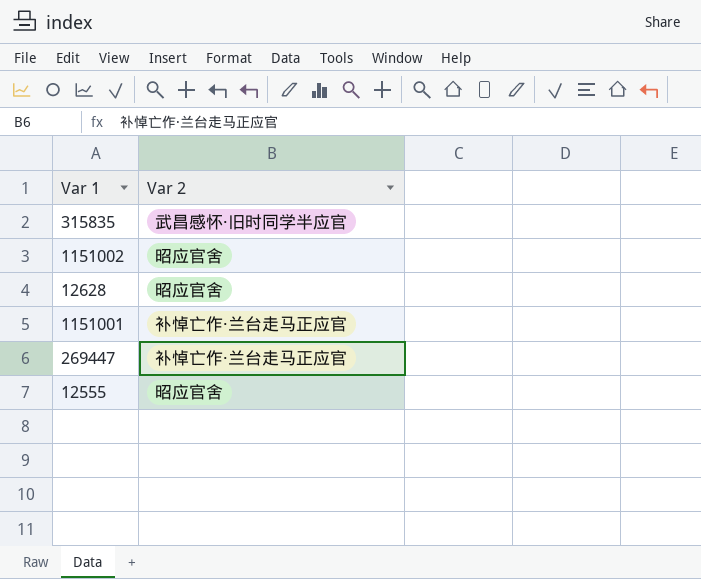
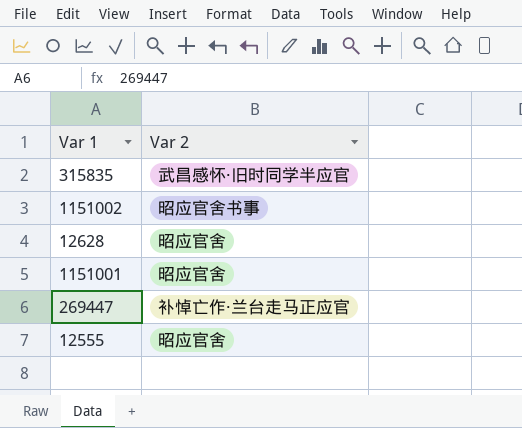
1151002 | Var 2: 昭应官舍 -> 昭应官舍书事
1151001 | Var 2: 补悼亡作·兰台走马正应官 -> 昭应官舍

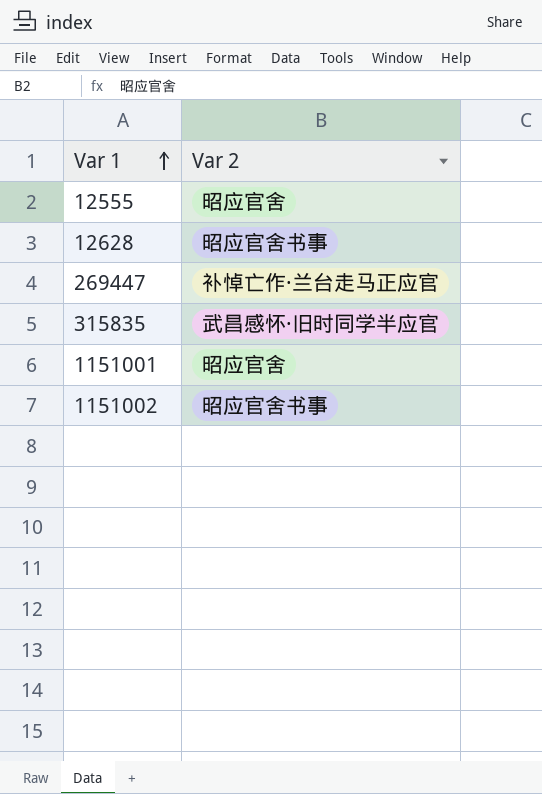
row order: none -> Var 1 ascending
12628 | Var 2: 昭应官舍 -> 昭应官舍书事

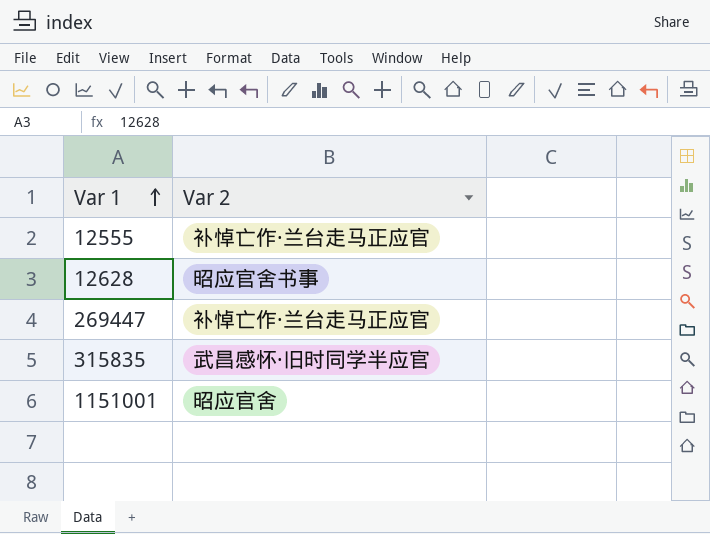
row 1151002: 昭应官舍书事 -> none
12555 | Var 2: 昭应官舍 -> 补悼亡作·兰台走马正应官

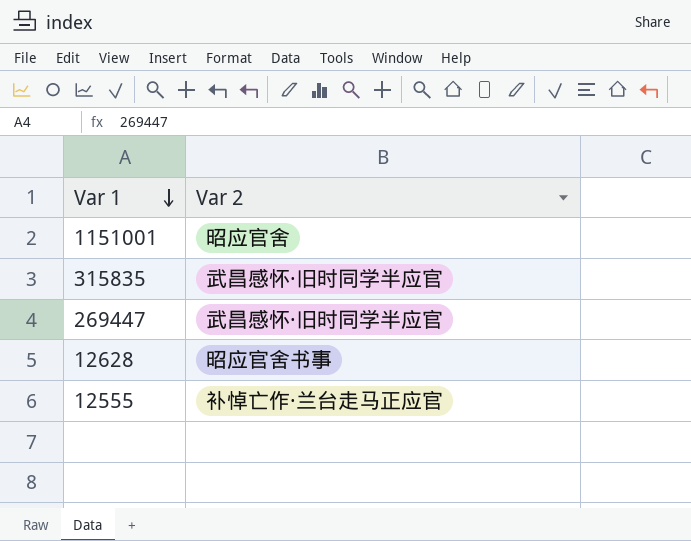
row order: Var 1 ascending -> Var 1 descending
269447 | Var 2: 补悼亡作·兰台走马正应官 -> 武昌感怀·旧时同学半应官

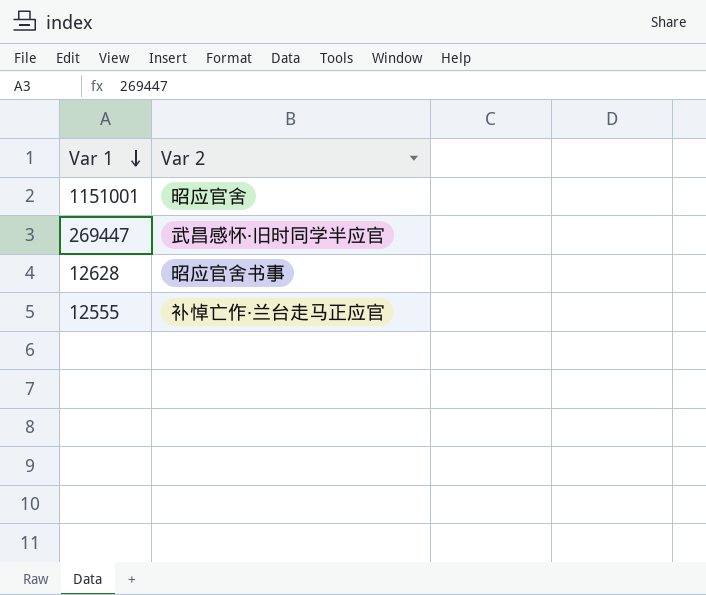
row 315835: 武昌感怀·旧时同学半应官 -> none

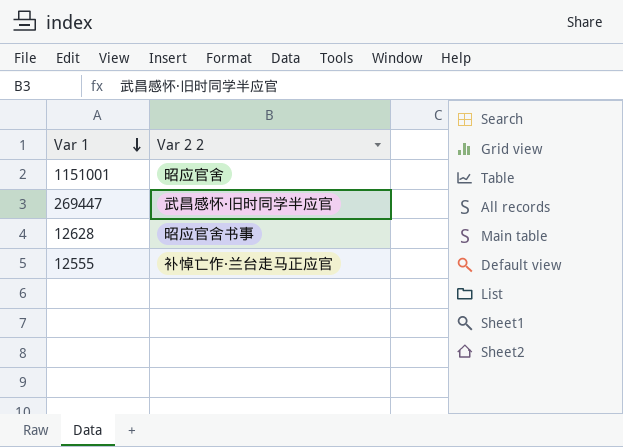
column name: Var 2 -> Var 2 2

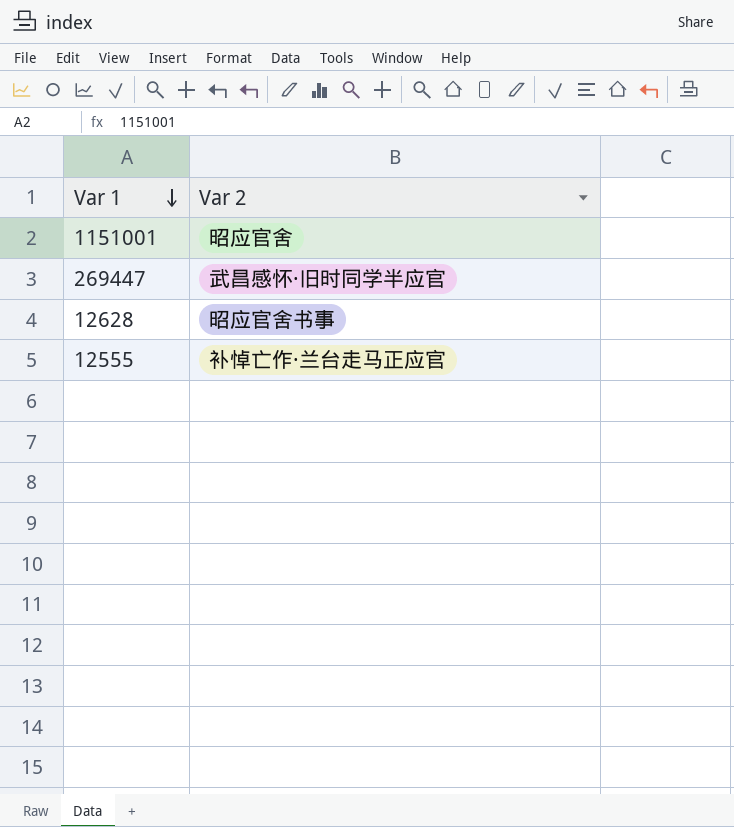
column name: Var 2 2 -> Var 2

